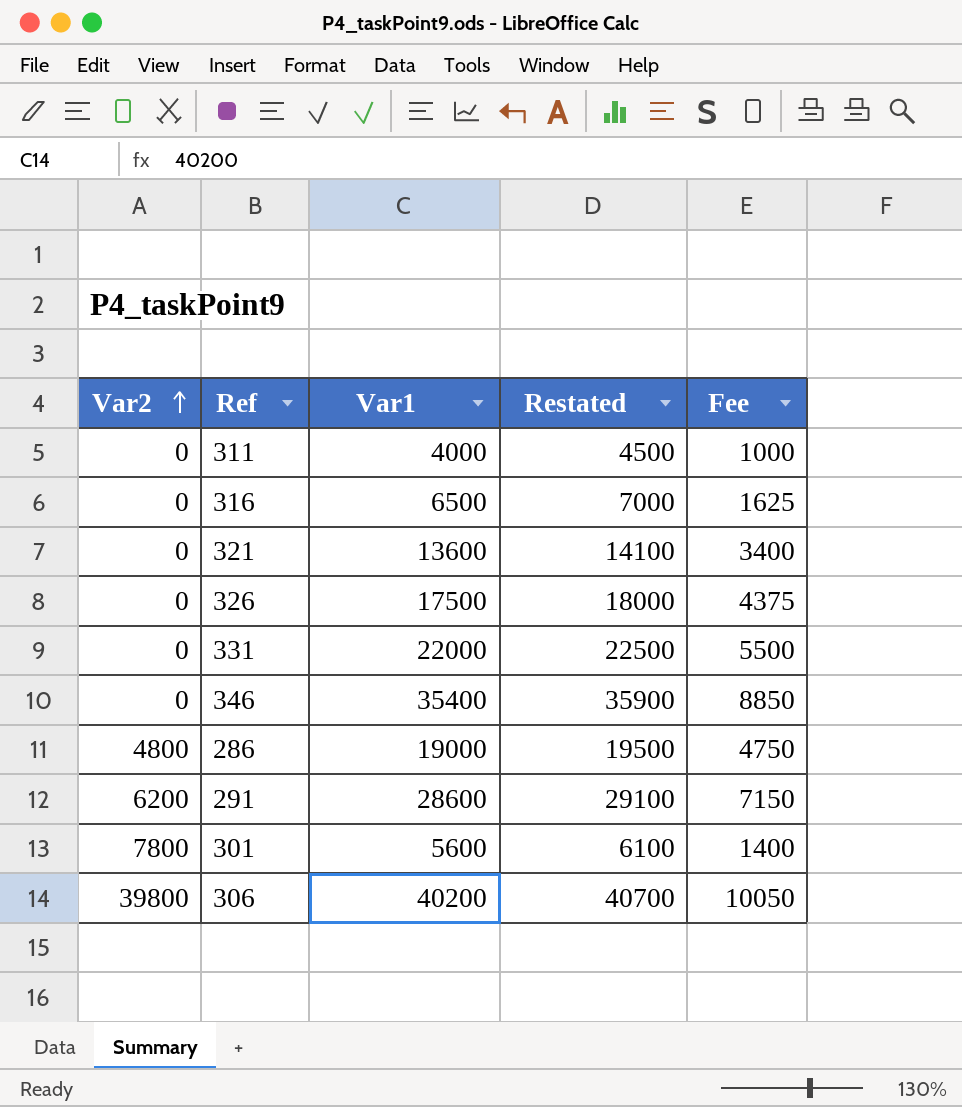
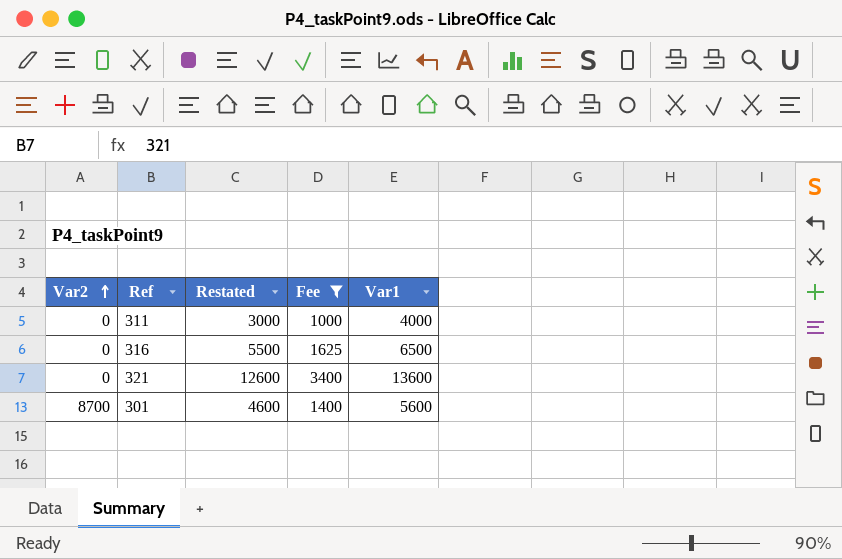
filter: none -> Fee <= 3400
column Restated | formula: [Var1] + 500 -> [Var1] - 1000
column Var1 | position: 3 -> 5
301 | Var2: 7800 -> 8700

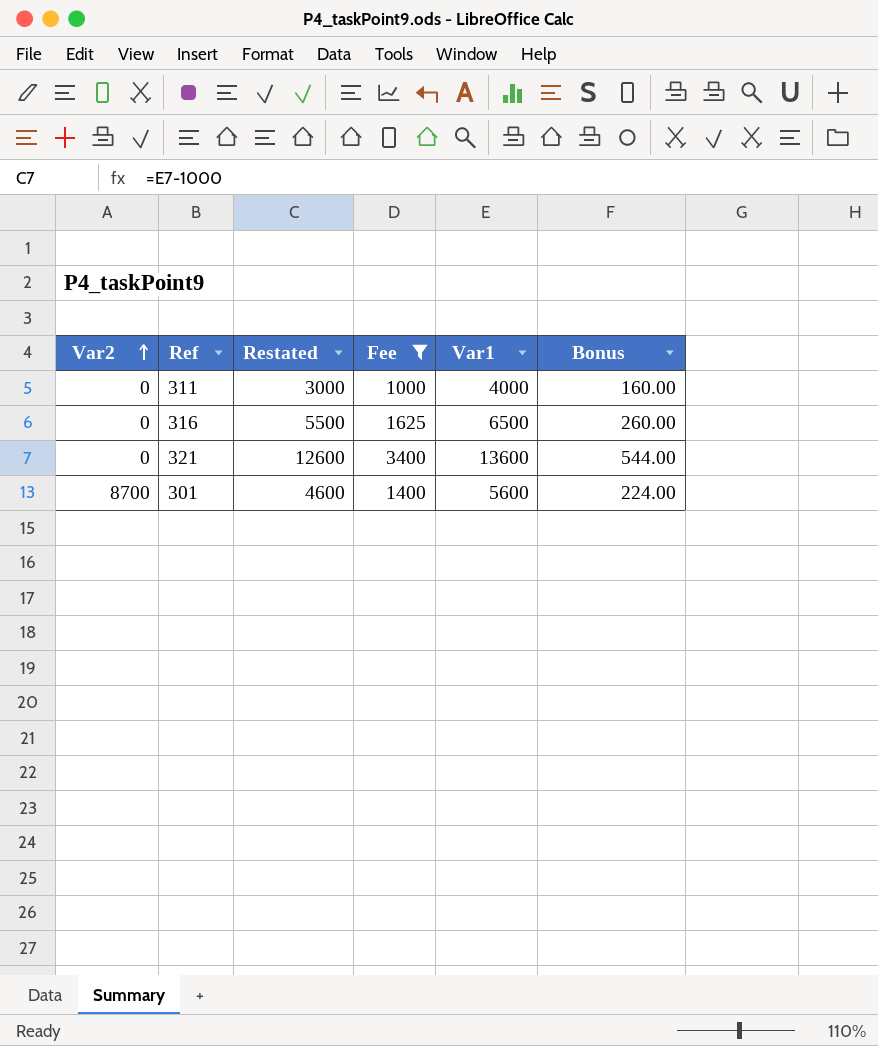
column Bonus | formula: none -> [Var1] * 0.04

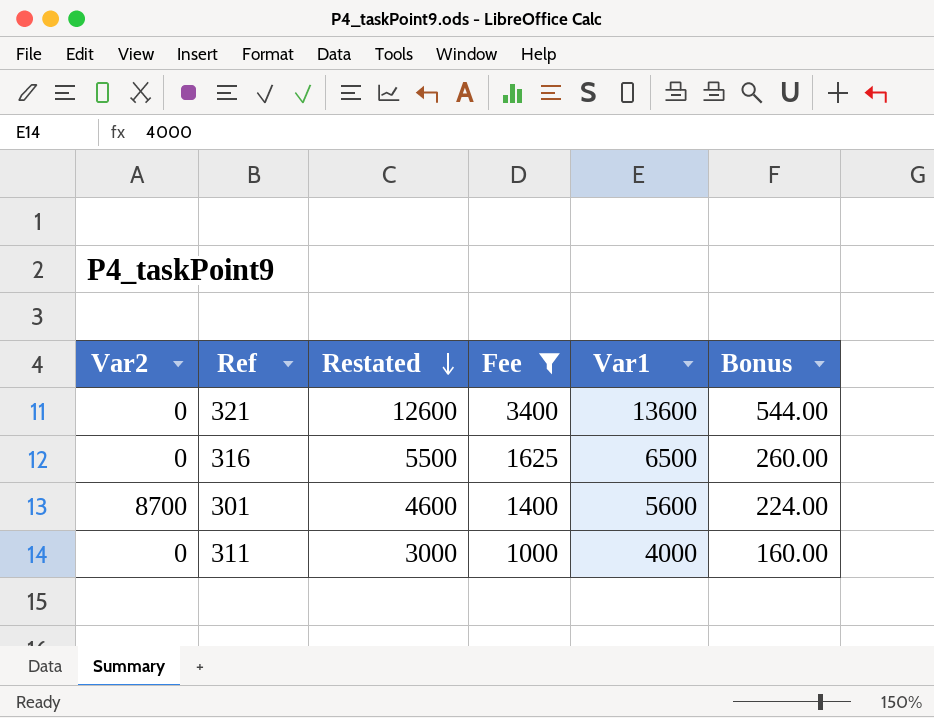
row order: Var2 ascending -> Restated descending

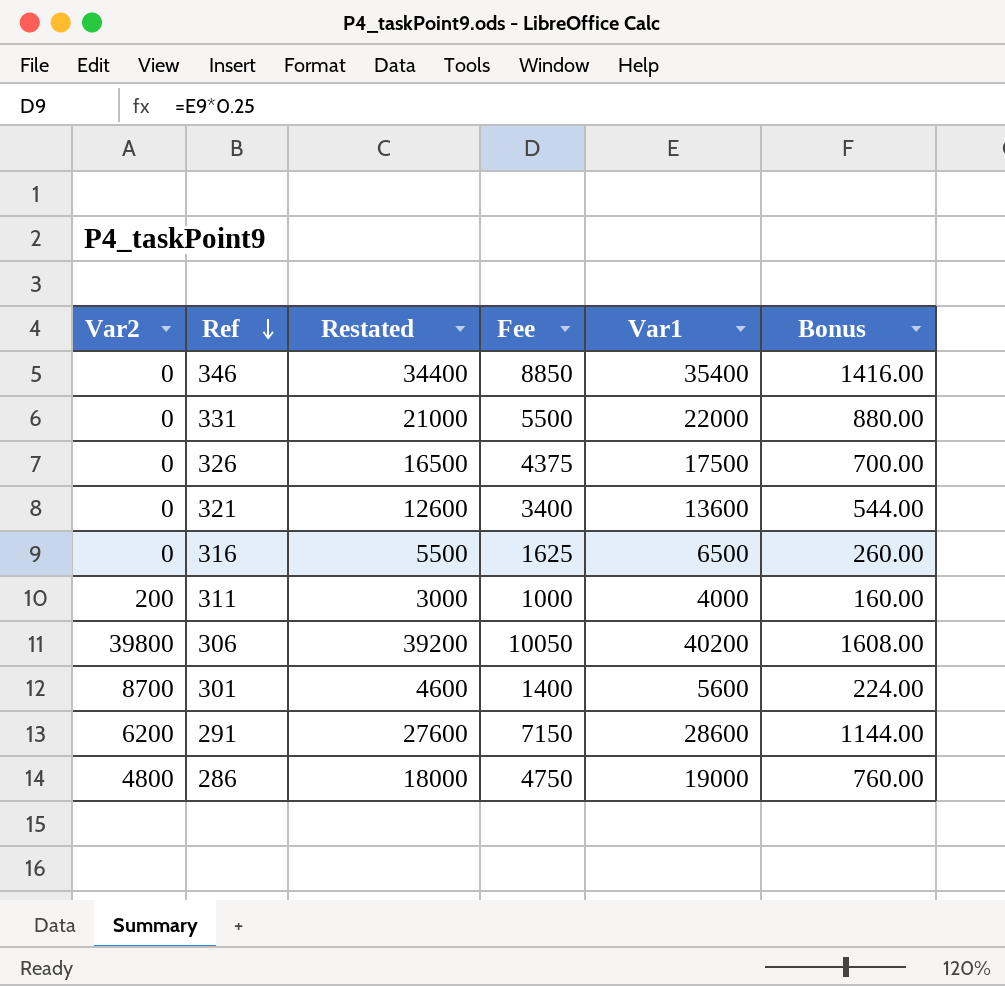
filter: Fee <= 3400 -> none
row order: Restated descending -> Ref descending
311 | Var2: 0 -> 200

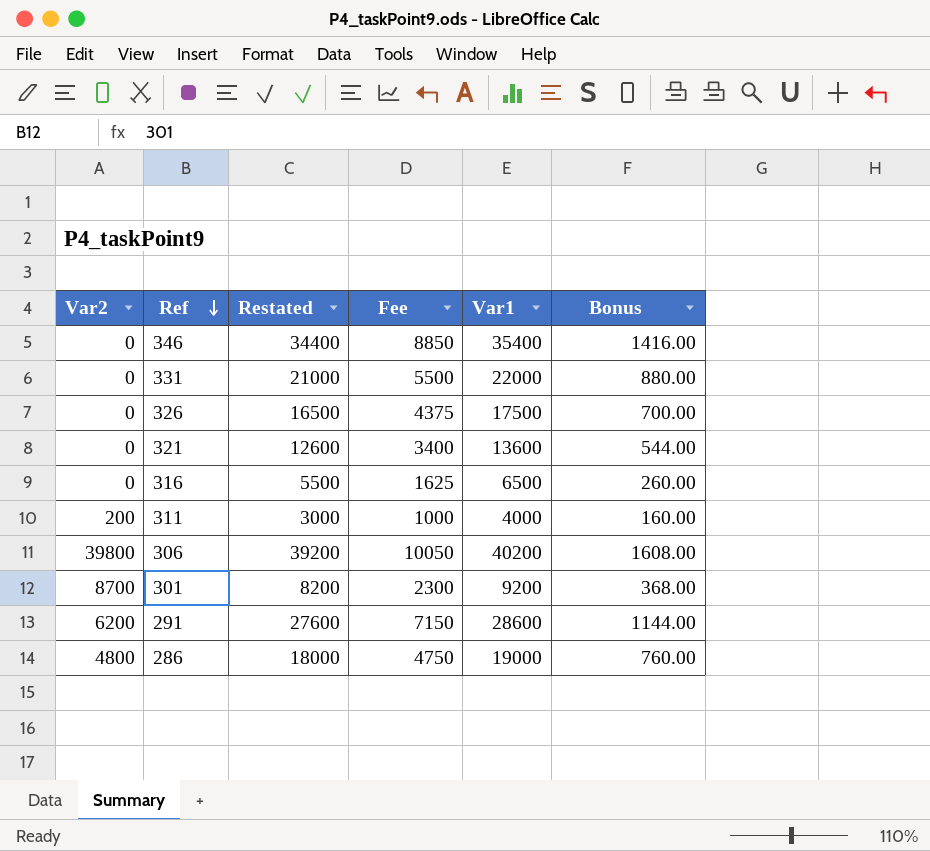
301 | Restated: 4600 -> 8200
301 | Fee: 1400 -> 2300
301 | Var1: 5600 -> 9200
301 | Bonus: 224.00 -> 368.00

